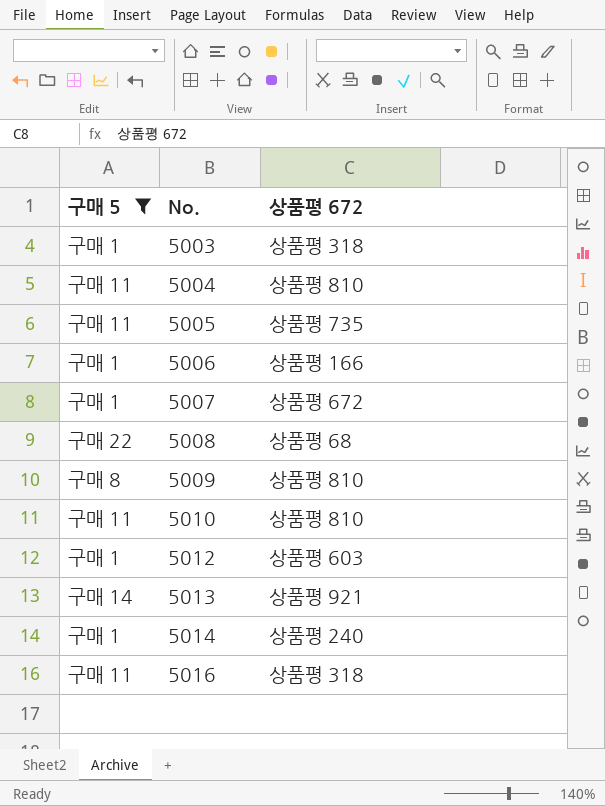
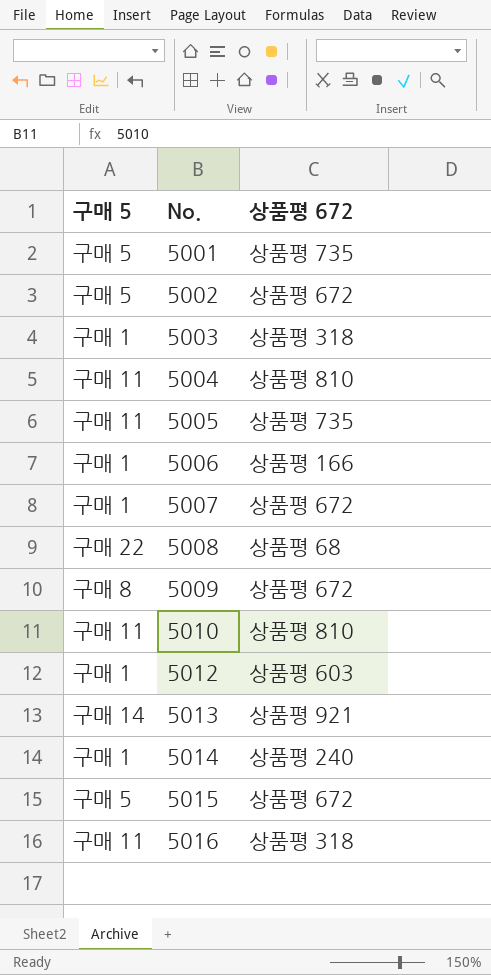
filter: 구매 5 != 구매 5 -> none
5009 | 상품평 672: 상품평 810 -> 상품평 672

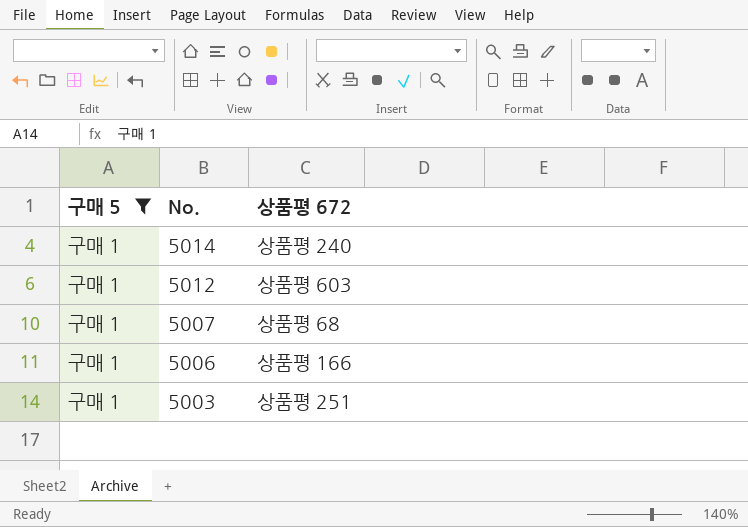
filter: none -> 구매 5 = 구매 1
row order: No. ascending -> No. descending
5007 | 상품평 672: 상품평 672 -> 상품평 68
5003 | 상품평 672: 상품평 318 -> 상품평 251

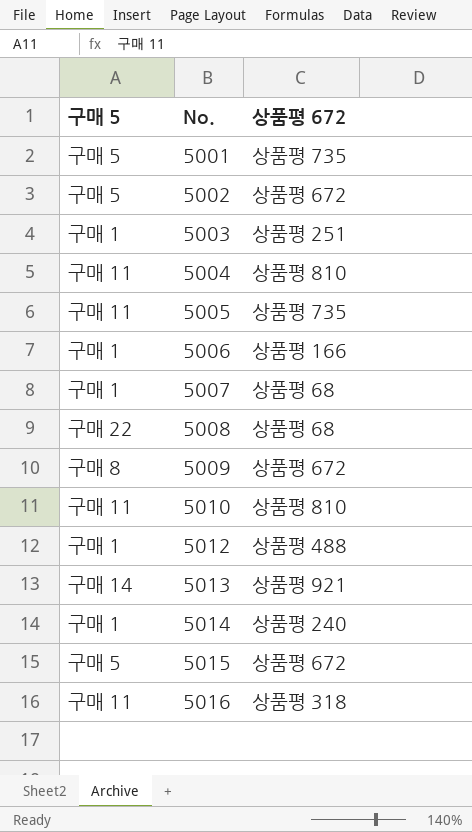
filter: 구매 5 = 구매 1 -> none
row order: No. descending -> No. ascending
5012 | 상품평 672: 상품평 603 -> 상품평 488

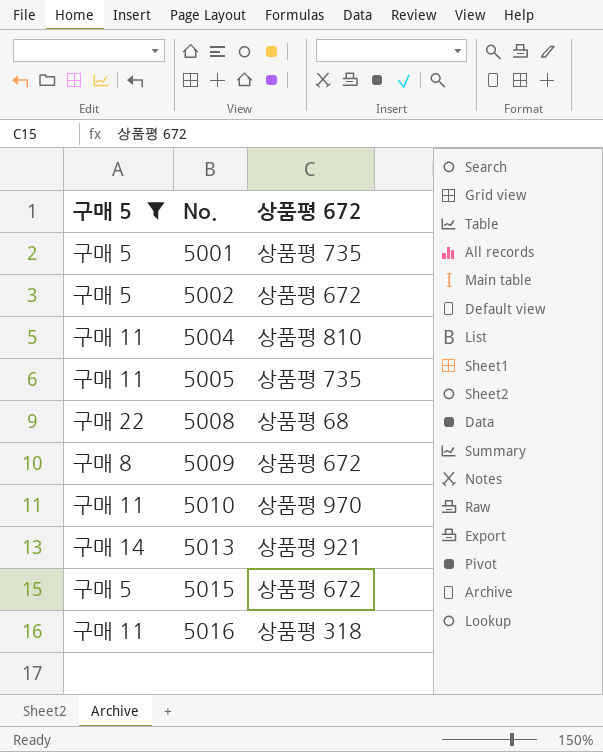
filter: none -> 구매 5 != 구매 1
5010 | 상품평 672: 상품평 810 -> 상품평 970

